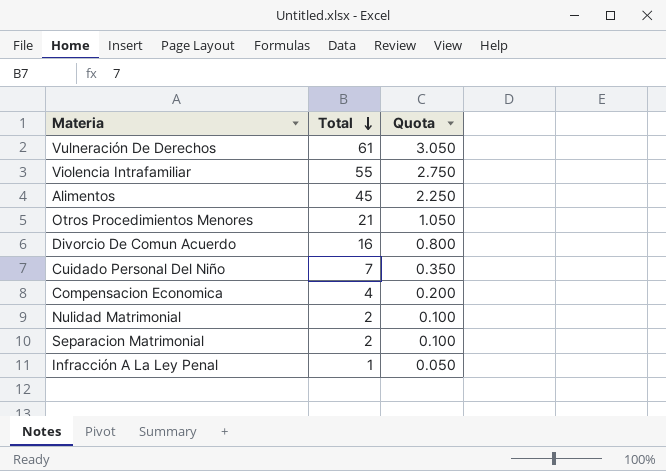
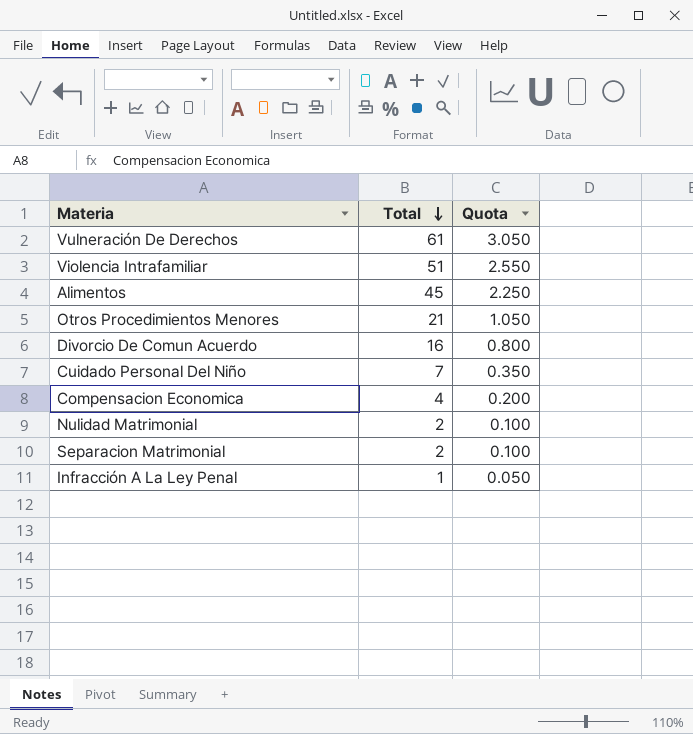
Violencia Intrafamiliar | Total: 55 -> 51
Violencia Intrafamiliar | Quota: 2.750 -> 2.550

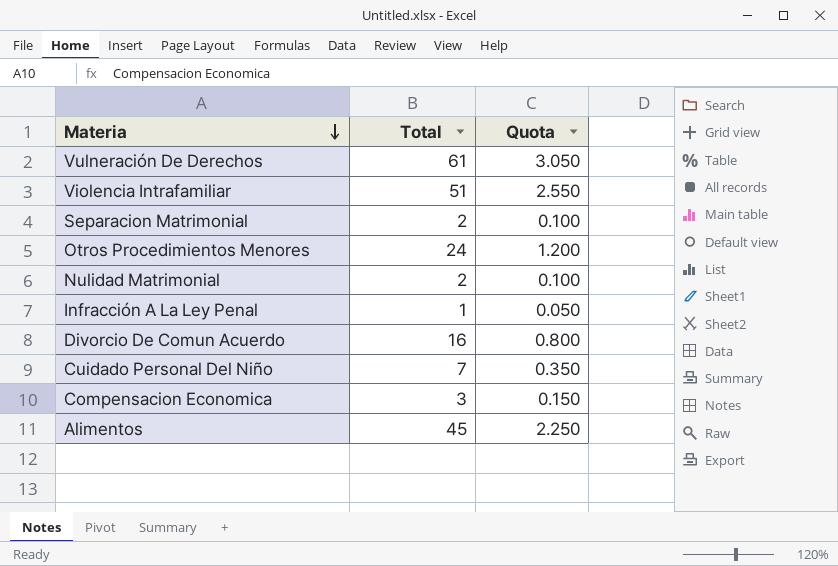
row order: Total descending -> Materia descending
Otros Procedimientos Menores | Total: 21 -> 24
Otros Procedimientos Menores | Quota: 1.050 -> 1.200
Compensacion Economica | Total: 4 -> 3
Compensacion Economica | Quota: 0.200 -> 0.150

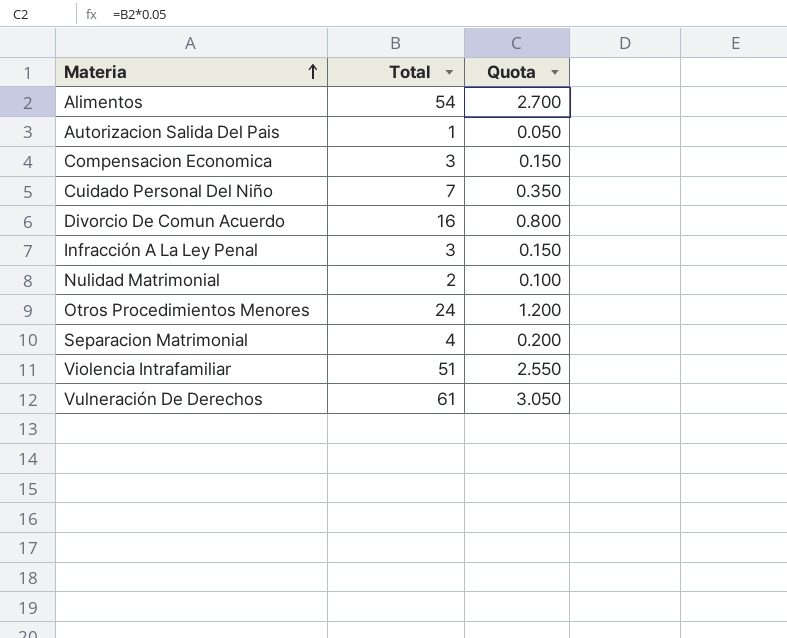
row order: Materia descending -> Materia ascending
Alimentos | Total: 45 -> 54
Alimentos | Quota: 2.250 -> 2.700
row Autorizacion Salida Del Pais: none -> 1 | 0.050
Infracción A La Ley Penal | Total: 1 -> 3
Infracción A La Ley Penal | Quota: 0.050 -> 0.150
Separacion Matrimonial | Total: 2 -> 4
Separacion Matrimonial | Quota: 0.100 -> 0.200

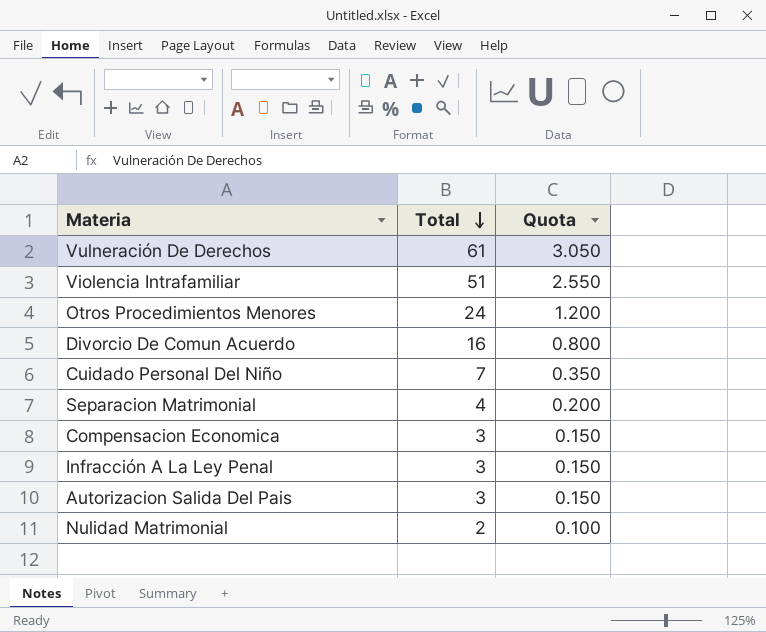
row order: Materia ascending -> Total descending
row Alimentos: 54 | 2.700 -> none
Autorizacion Salida Del Pais | Total: 1 -> 3
Autorizacion Salida Del Pais | Quota: 0.050 -> 0.150

